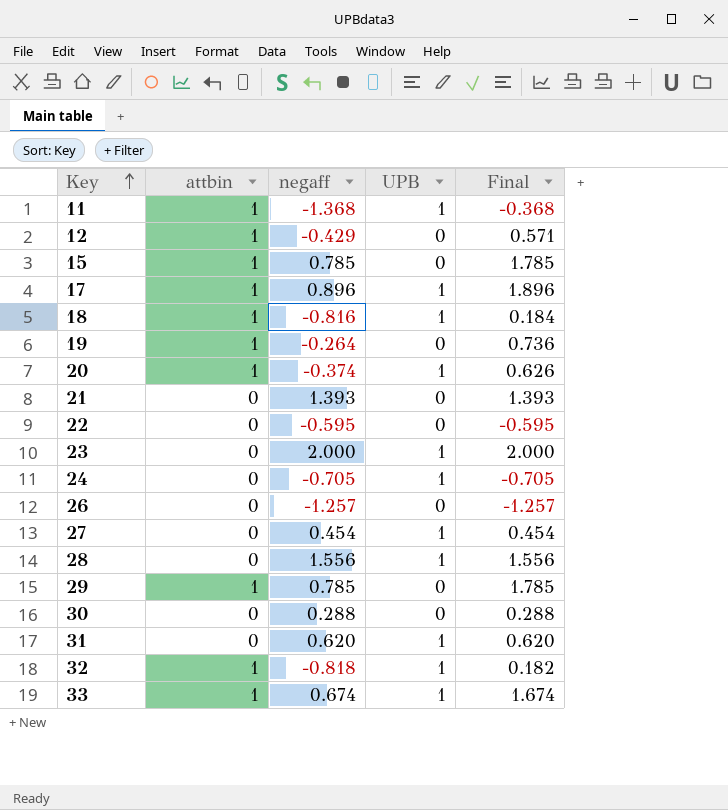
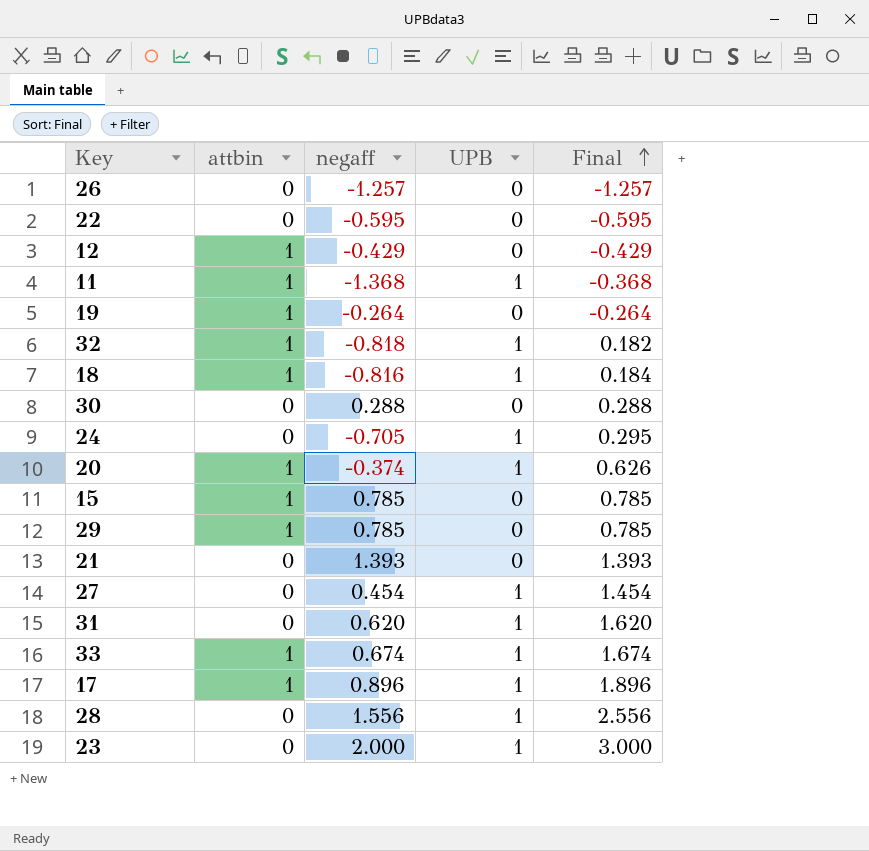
row order: Key ascending -> Final ascending
column Final | formula: [attbin] + [negaff] -> [negaff] + [UPB]

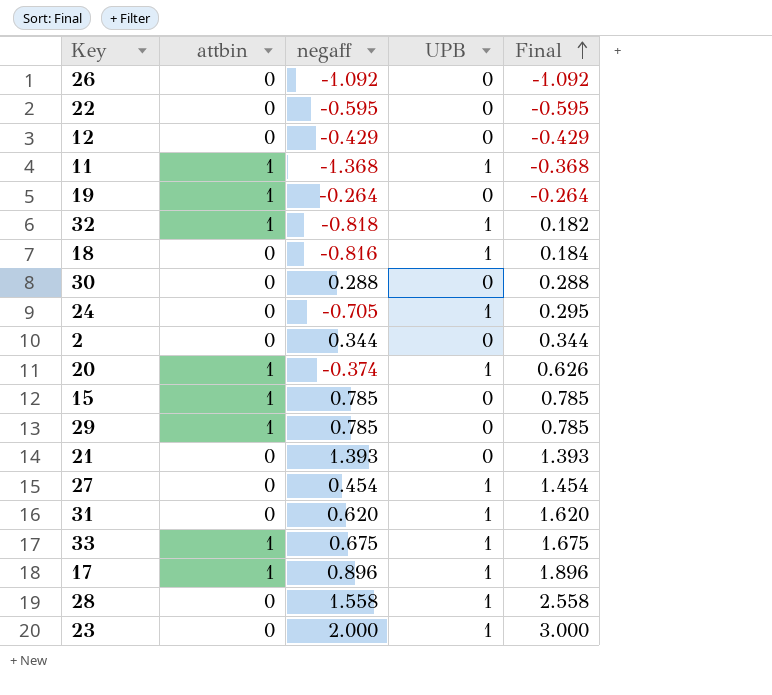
26 | negaff: -1.257 -> -1.092
26 | Final: -1.257 -> -1.092
12 | attbin: 1 -> 0
18 | attbin: 1 -> 0
row 2: none -> 0 | 0.344 | 0 | 0.344
33 | negaff: 0.674 -> 0.675
33 | Final: 1.674 -> 1.675
28 | negaff: 1.556 -> 1.558
28 | Final: 2.556 -> 2.558

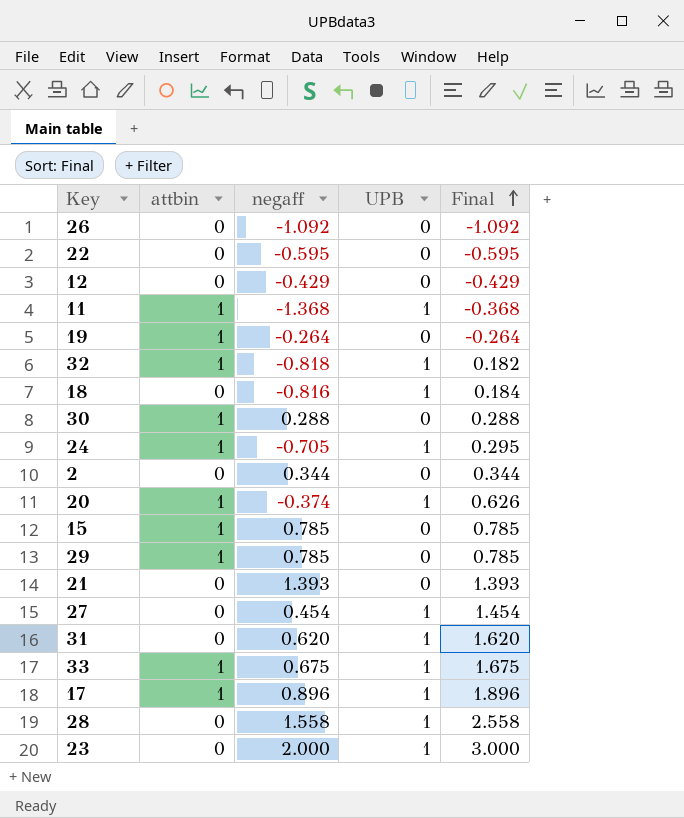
30 | attbin: 0 -> 1
24 | attbin: 0 -> 1

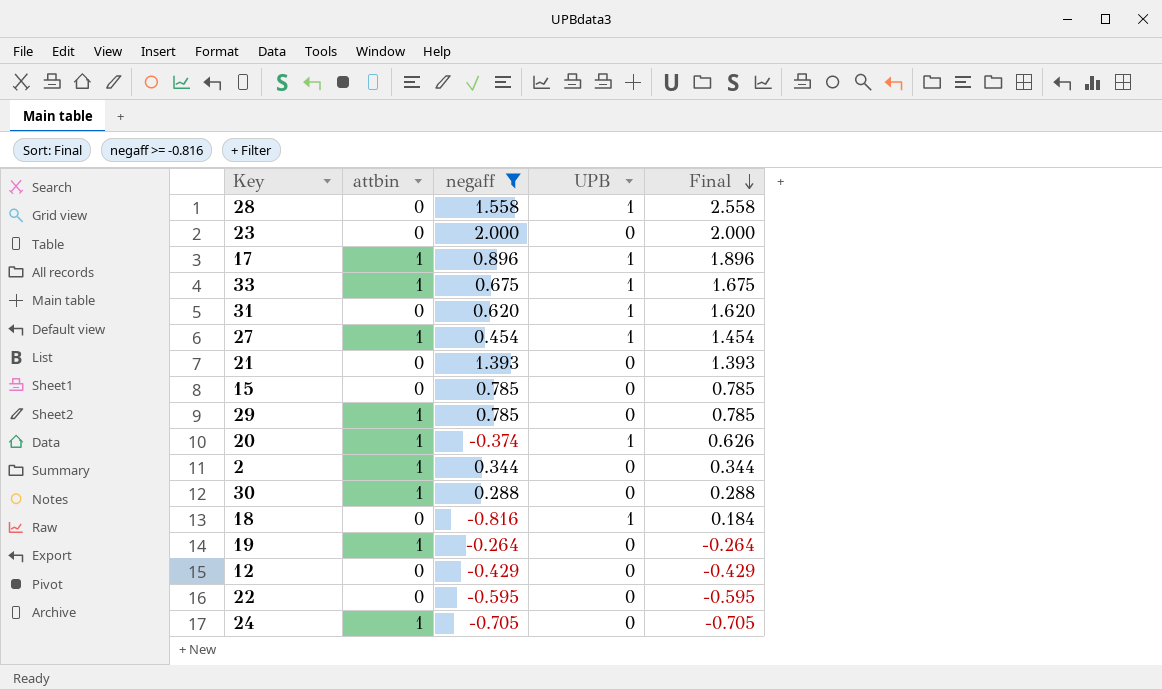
filter: none -> negaff >= -0.816
row order: Final ascending -> Final descending
23 | UPB: 1 -> 0
23 | Final: 3.000 -> 2.000
27 | attbin: 0 -> 1
15 | attbin: 1 -> 0
2 | attbin: 0 -> 1
24 | UPB: 1 -> 0
24 | Final: 0.295 -> -0.705

